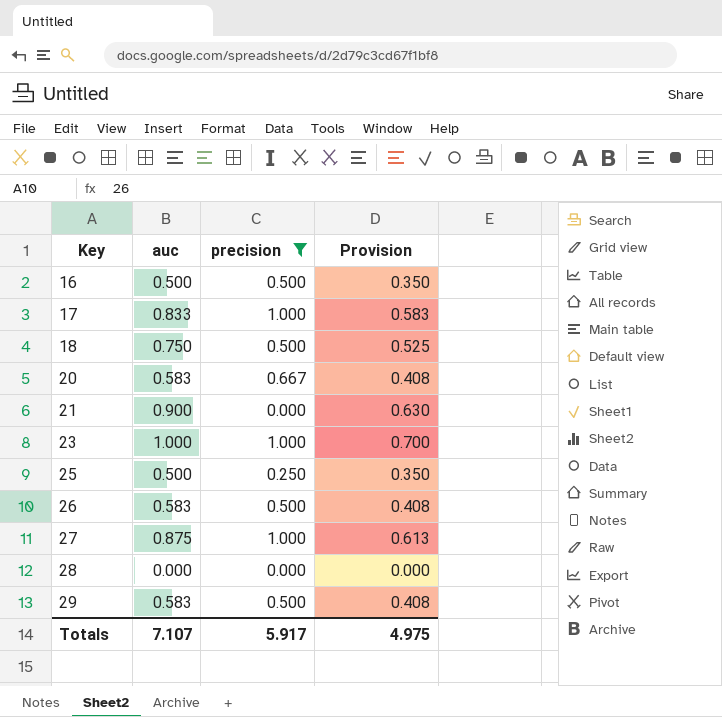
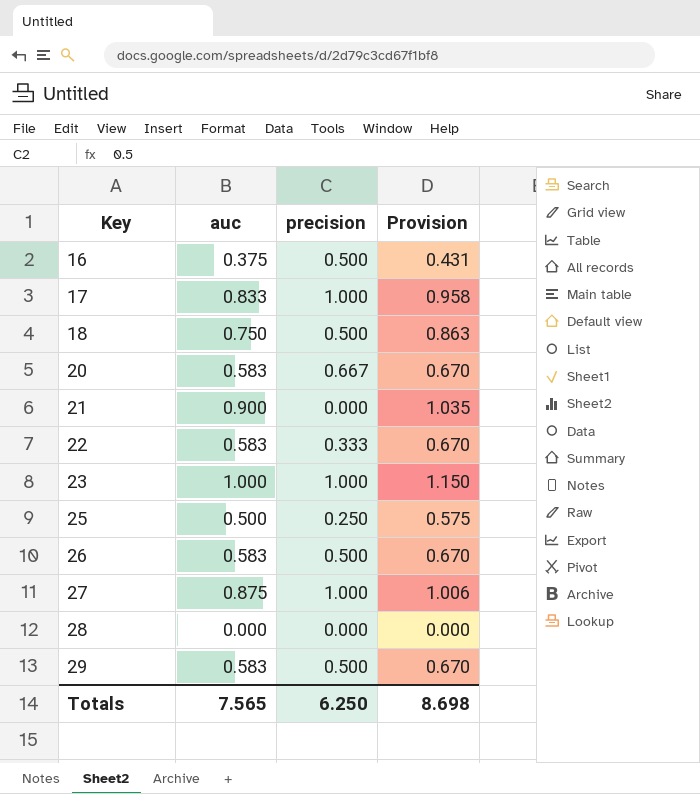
filter: precision != 0.333 -> none
column Provision | formula: [auc] * 0.7 -> [auc] * 1.15
16 | auc: 0.500 -> 0.375
Totals | auc: 7.107 -> 7.565
Totals | precision: 5.917 -> 6.250
Totals | Provision: 4.975 -> 8.698

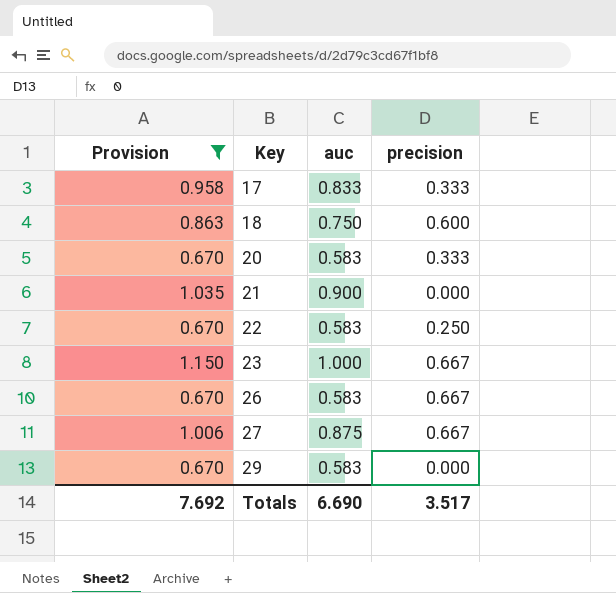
filter: none -> Provision >= 0.670
column Provision | position: 4 -> 1
17 | precision: 1.000 -> 0.333
18 | precision: 0.500 -> 0.600
20 | precision: 0.667 -> 0.333
22 | precision: 0.333 -> 0.250
23 | precision: 1.000 -> 0.667
26 | precision: 0.500 -> 0.667
27 | precision: 1.000 -> 0.667
29 | precision: 0.500 -> 0.000
Totals | Provision: 8.698 -> 7.692
Totals | auc: 7.565 -> 6.690
Totals | precision: 6.250 -> 3.517

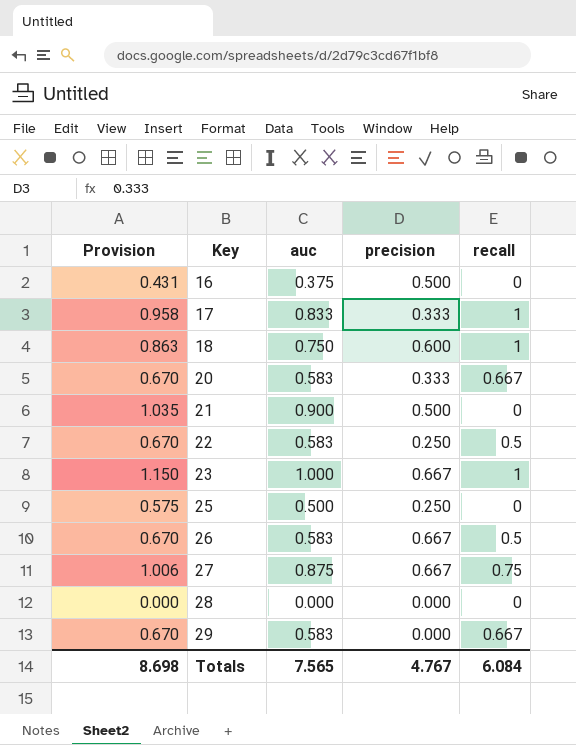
filter: Provision >= 0.670 -> none
column recall | position: none -> 5
21 | precision: 0.000 -> 0.500
Totals | Provision: 7.692 -> 8.698
Totals | auc: 6.690 -> 7.565
Totals | precision: 3.517 -> 4.767

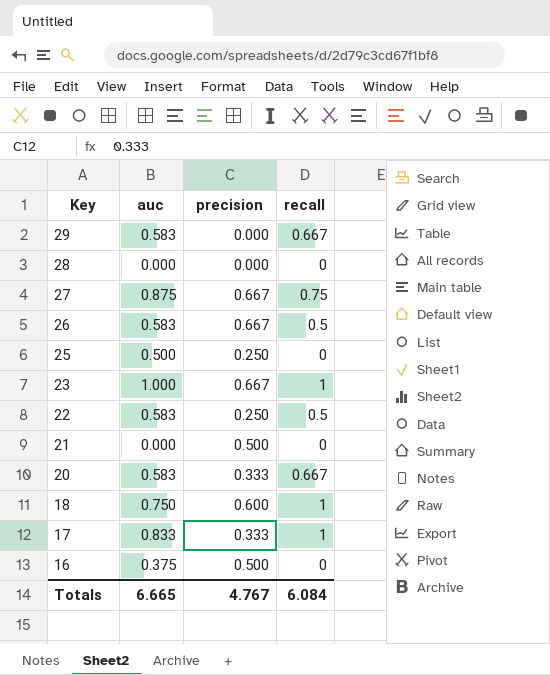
row order: Key ascending -> Key descending
column Provision | formula: [auc] * 1.15 -> none
21 | auc: 0.900 -> 0.000
Totals | auc: 7.565 -> 6.665

